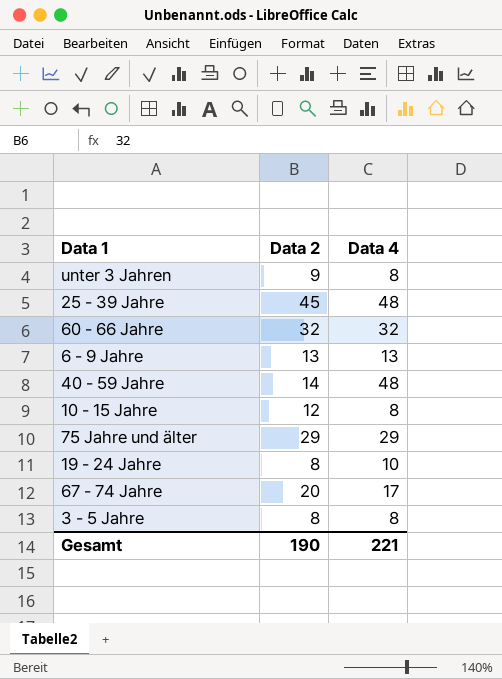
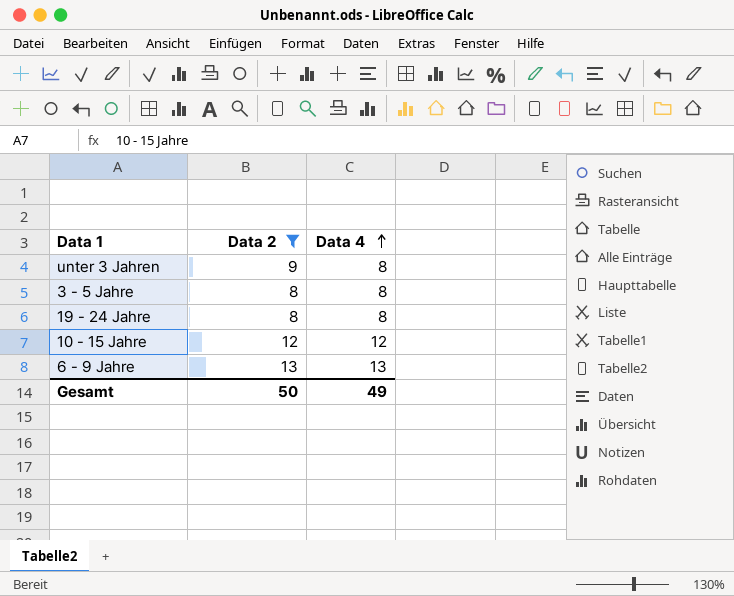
filter: none -> Data 2 <= 13
row order: none -> Data 4 ascending
19 - 24 Jahre | Data 4: 10 -> 8
10 - 15 Jahre | Data 4: 8 -> 12
Gesamt | Data 2: 190 -> 50
Gesamt | Data 4: 221 -> 49

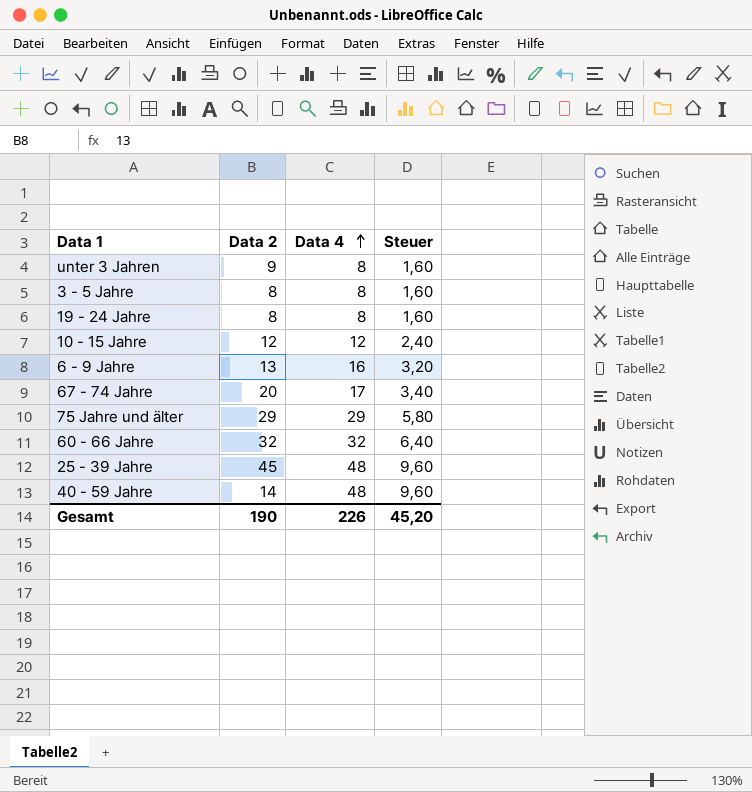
filter: Data 2 <= 13 -> none
column Steuer | formula: none -> [Data 4] * 0,2
6 - 9 Jahre | Data 4: 13 -> 16
Gesamt | Data 2: 50 -> 190
Gesamt | Data 4: 49 -> 226

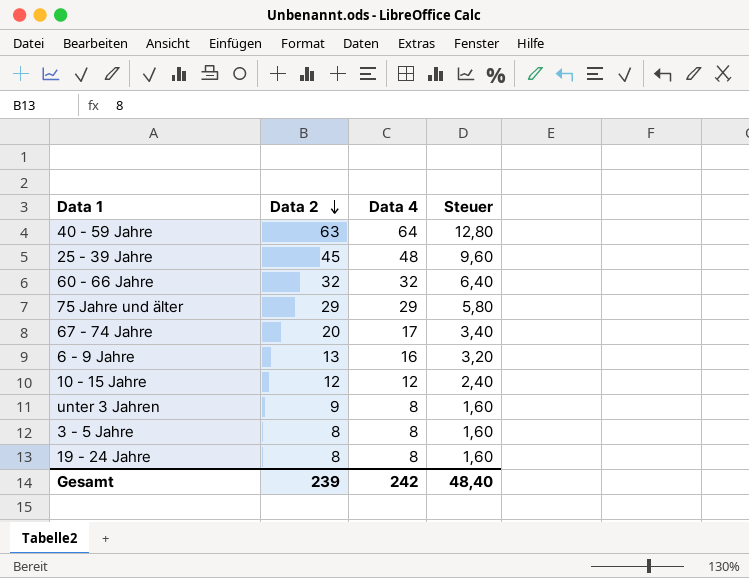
row order: Data 4 ascending -> Data 2 descending
40 - 59 Jahre | Data 2: 14 -> 63
40 - 59 Jahre | Data 4: 48 -> 64
40 - 59 Jahre | Steuer: 9,60 -> 12,80
Gesamt | Data 2: 190 -> 239
Gesamt | Data 4: 226 -> 242
Gesamt | Steuer: 45,20 -> 48,40

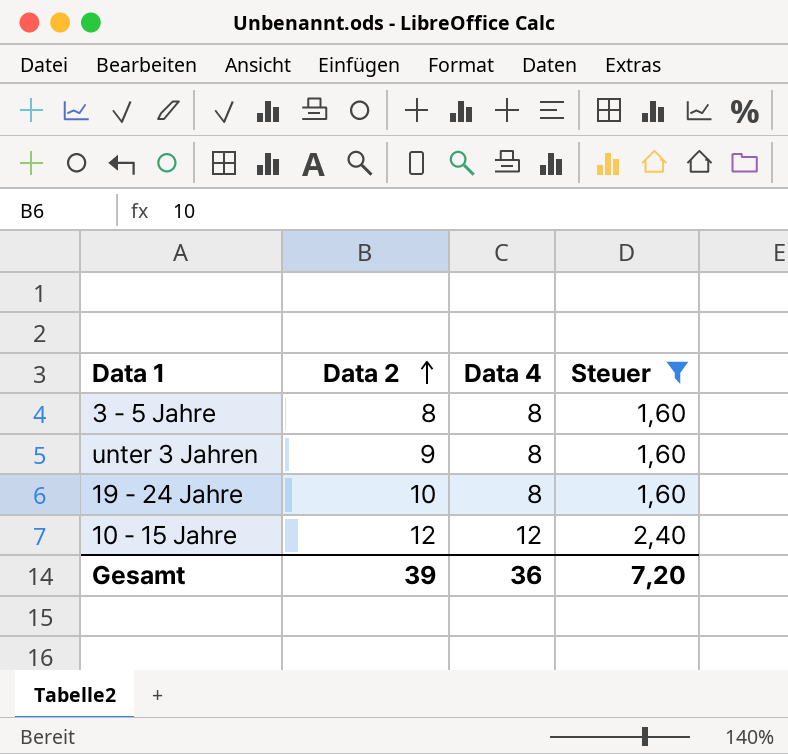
filter: none -> Steuer <= 2,40
row order: Data 2 descending -> Data 2 ascending
19 - 24 Jahre | Data 2: 8 -> 10
Gesamt | Data 2: 239 -> 39
Gesamt | Data 4: 242 -> 36
Gesamt | Steuer: 48,40 -> 7,20

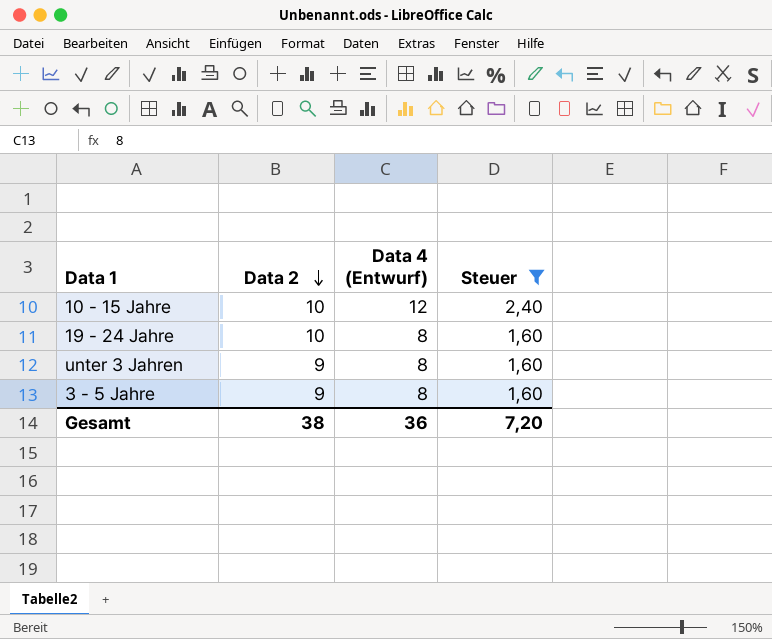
row order: Data 2 ascending -> Data 2 descending
column name: Data 4 -> Data 4 (Entwurf)
10 - 15 Jahre | Data 2: 12 -> 10
3 - 5 Jahre | Data 2: 8 -> 9
Gesamt | Data 2: 39 -> 38

